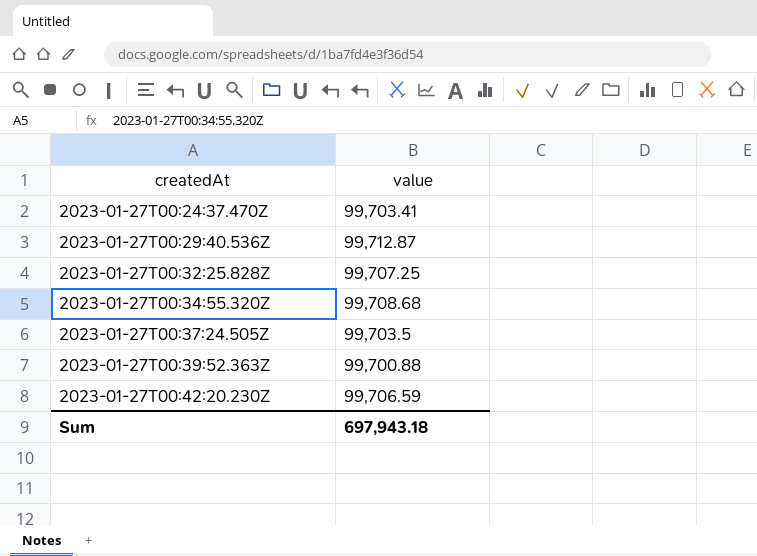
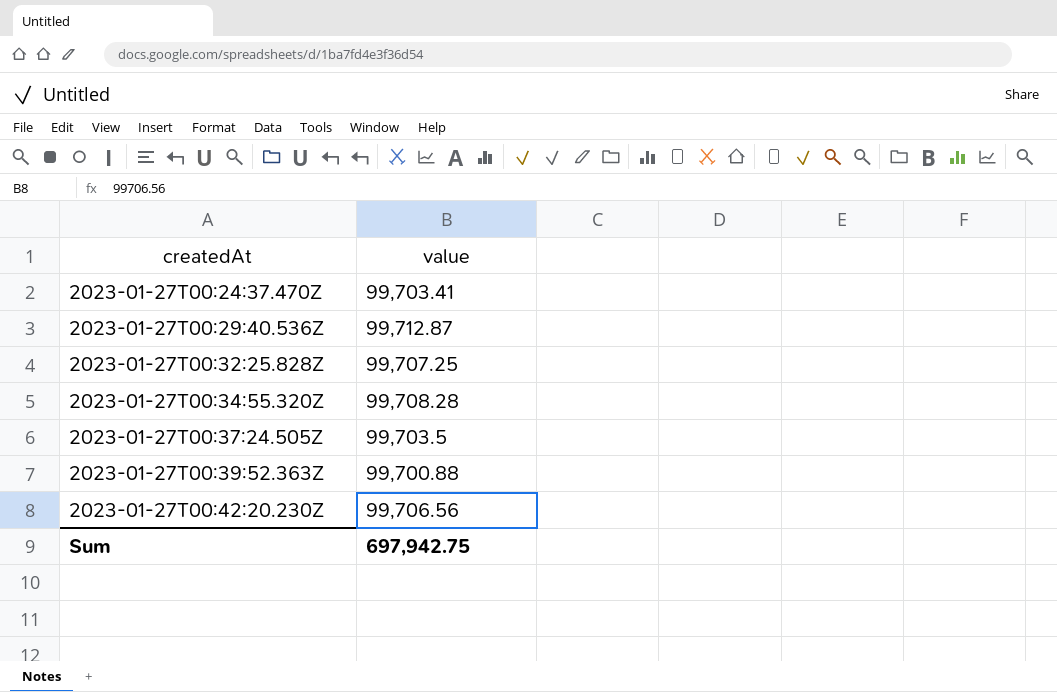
2023-01-27T00:34:55.320Z | value: 99,708.68 -> 99,708.28
2023-01-27T00:42:20.230Z | value: 99,706.59 -> 99,706.56
Sum | value: 697,943.18 -> 697,942.75

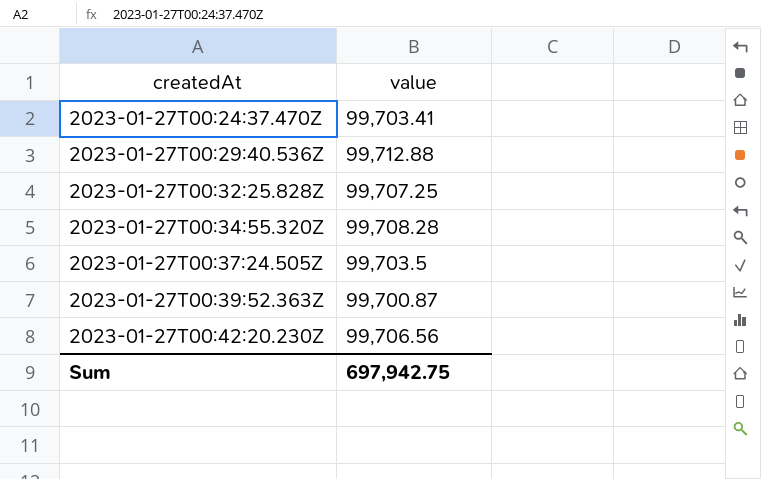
2023-01-27T00:29:40.536Z | value: 99,712.87 -> 99,712.88
2023-01-27T00:39:52.363Z | value: 99,700.88 -> 99,700.87

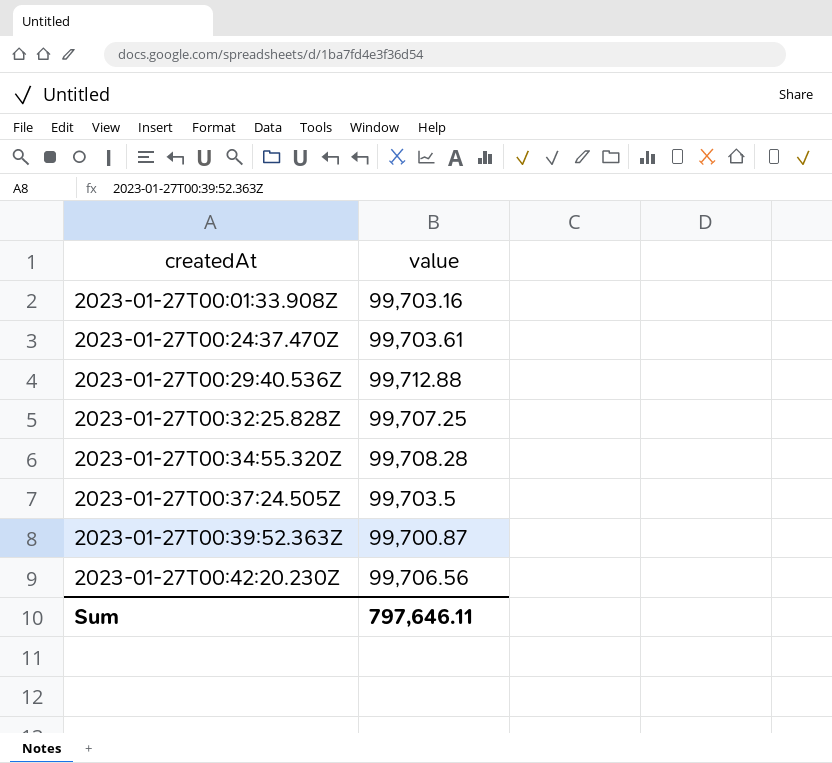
row 2023-01-27T00:01:33.908Z: none -> 99,703.16
2023-01-27T00:24:37.470Z | value: 99,703.41 -> 99,703.61
Sum | value: 697,942.75 -> 797,646.11

